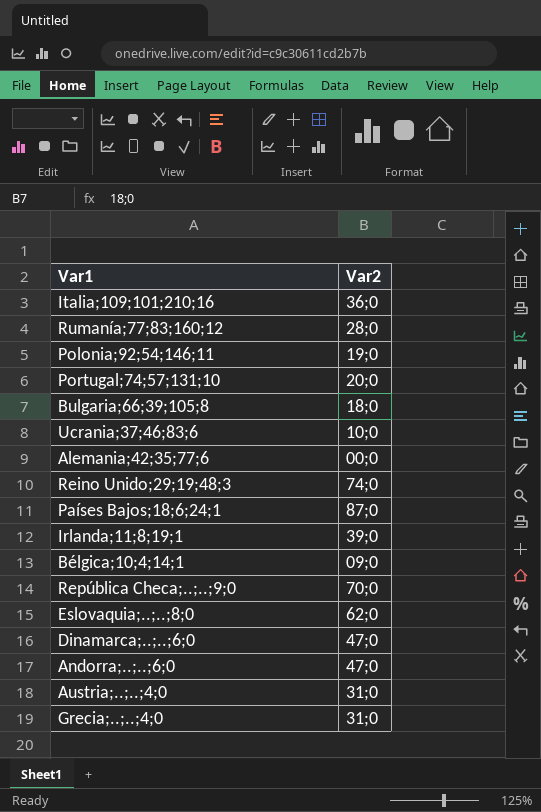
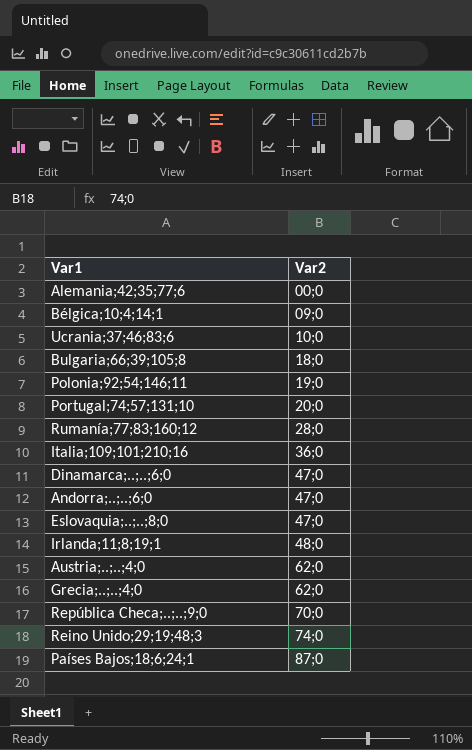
row order: none -> Var2 ascending
Eslovaquia;..;..;8;0 | Var2: 62;0 -> 47;0
Irlanda;11;8;19;1 | Var2: 39;0 -> 48;0
Austria;..;..;4;0 | Var2: 31;0 -> 62;0
Grecia;..;..;4;0 | Var2: 31;0 -> 62;0

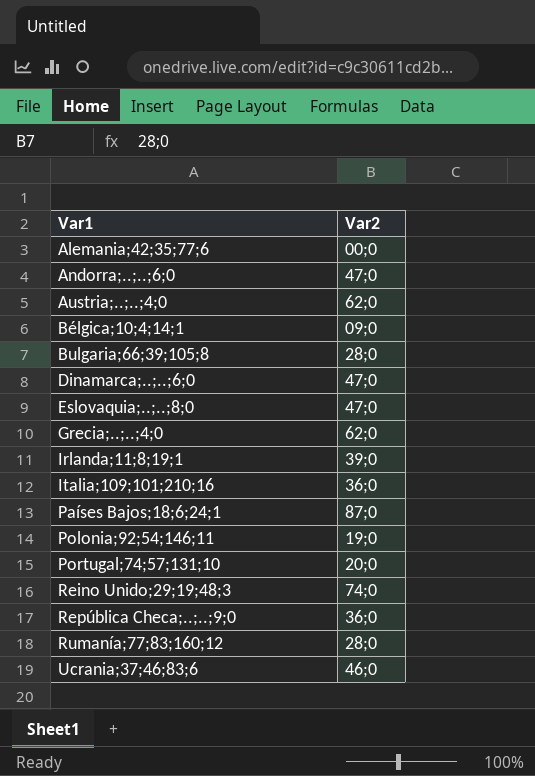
row order: Var2 ascending -> Var1 ascending
Bulgaria;66;39;105;8 | Var2: 18;0 -> 28;0
Irlanda;11;8;19;1 | Var2: 48;0 -> 39;0
República Checa;..;..;9;0 | Var2: 70;0 -> 36;0
Ucrania;37;46;83;6 | Var2: 10;0 -> 46;0

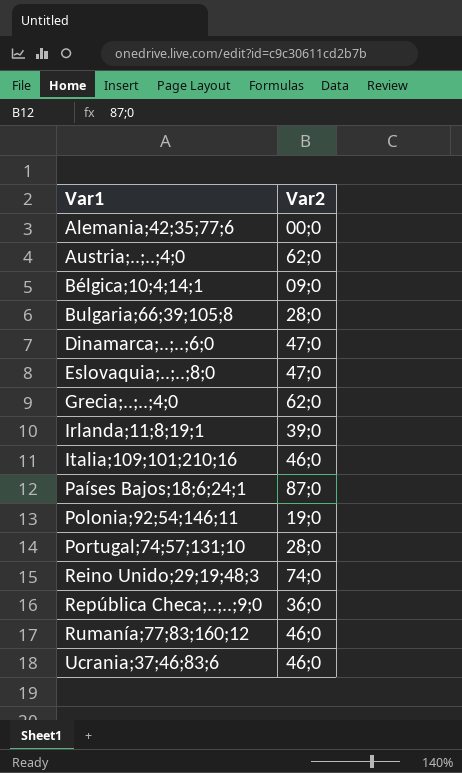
row Andorra;..;..;6;0: 47;0 -> none
Italia;109;101;210;16 | Var2: 36;0 -> 46;0
Portugal;74;57;131;10 | Var2: 20;0 -> 28;0
Rumanía;77;83;160;12 | Var2: 28;0 -> 46;0

